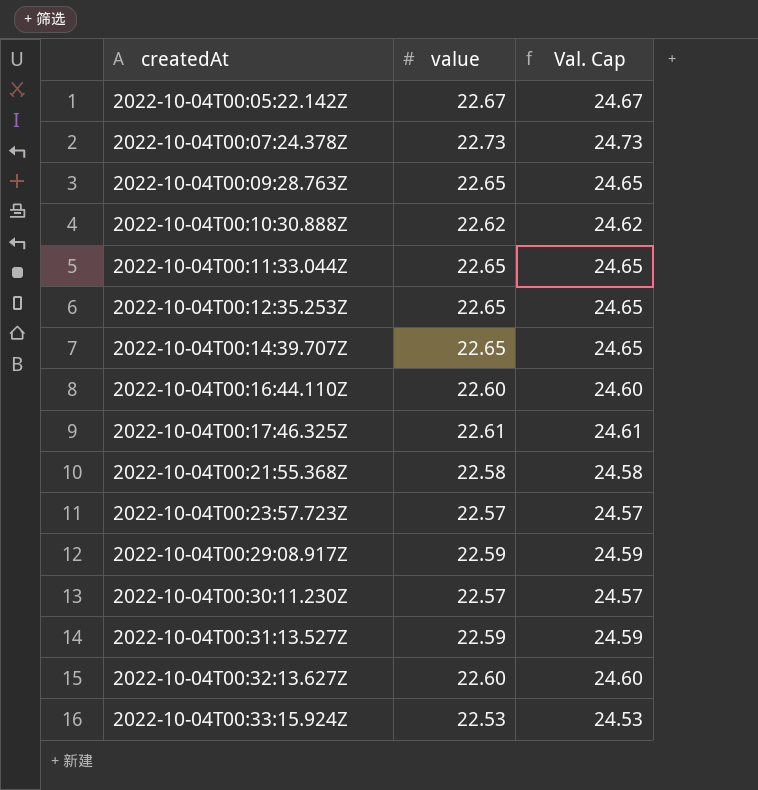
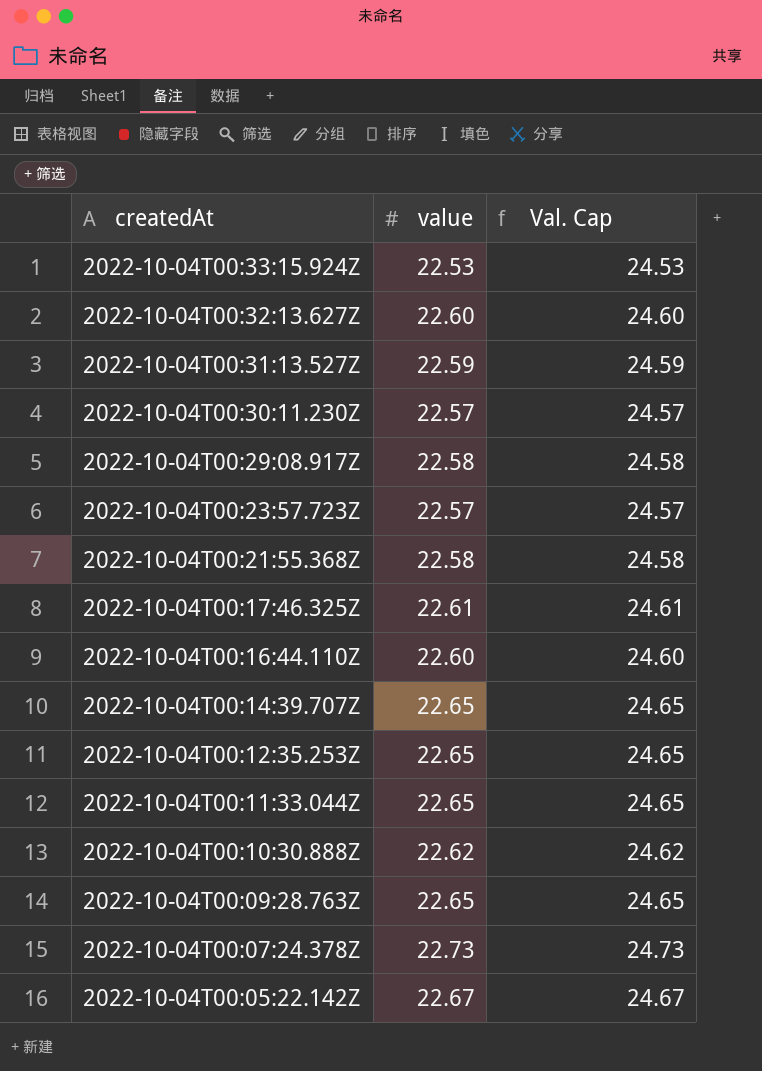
row order: createdAt ascending -> createdAt descending
2022-10-04T00:29:08.917Z | value: 22.59 -> 22.58
2022-10-04T00:29:08.917Z | Val. Cap: 24.59 -> 24.58

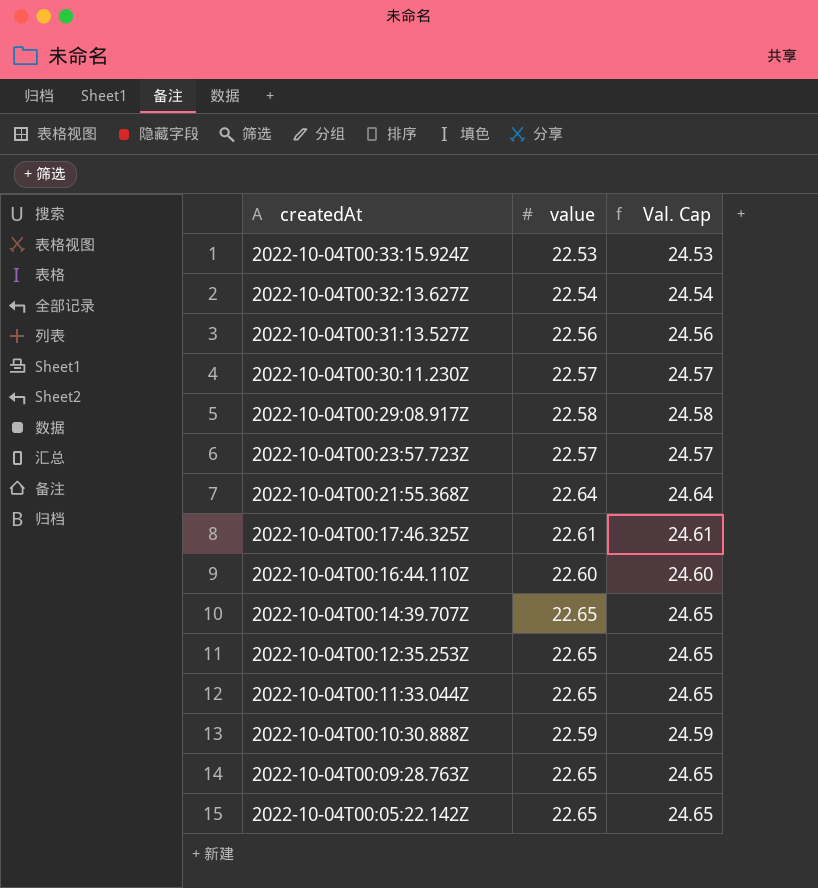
row 2022-10-04T00:07:24.378Z: 22.73 | 24.73 -> none
2022-10-04T00:32:13.627Z | value: 22.60 -> 22.54
2022-10-04T00:32:13.627Z | Val. Cap: 24.60 -> 24.54
2022-10-04T00:31:13.527Z | value: 22.59 -> 22.56
2022-10-04T00:31:13.527Z | Val. Cap: 24.59 -> 24.56
2022-10-04T00:21:55.368Z | value: 22.58 -> 22.64
2022-10-04T00:21:55.368Z | Val. Cap: 24.58 -> 24.64
2022-10-04T00:10:30.888Z | value: 22.62 -> 22.59
2022-10-04T00:10:30.888Z | Val. Cap: 24.62 -> 24.59
2022-10-04T00:05:22.142Z | value: 22.67 -> 22.65
2022-10-04T00:05:22.142Z | Val. Cap: 24.67 -> 24.65

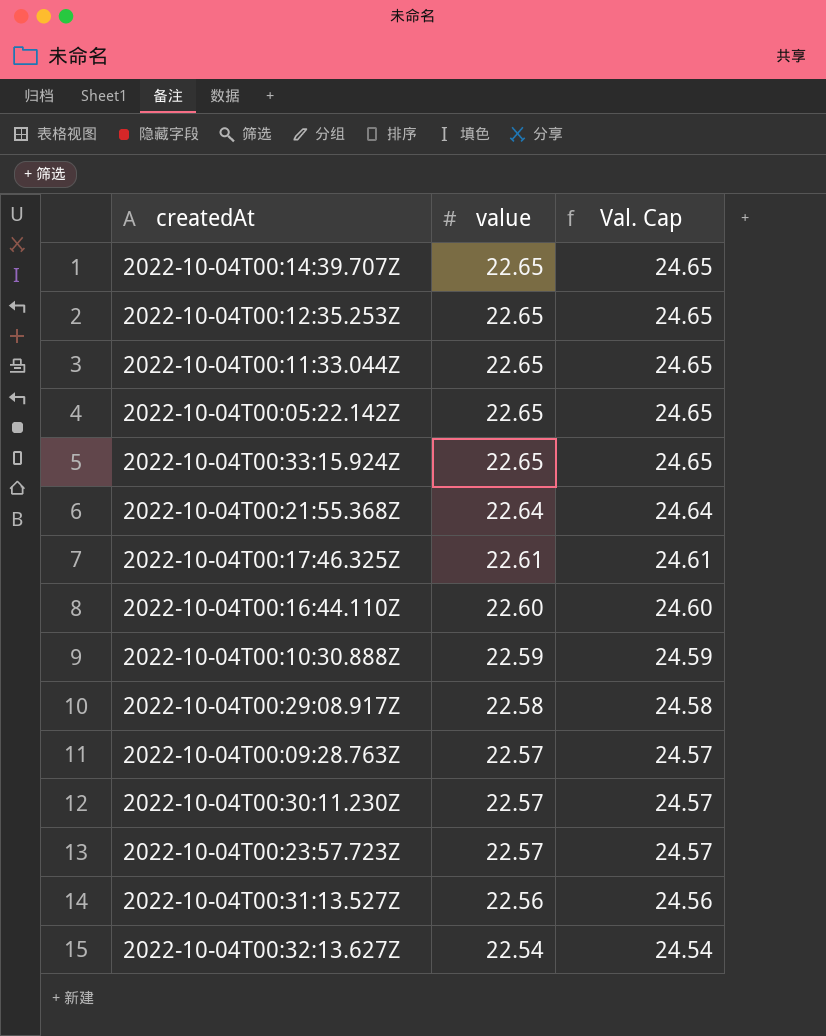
row order: createdAt descending -> value descending
2022-10-04T00:33:15.924Z | value: 22.53 -> 22.65
2022-10-04T00:33:15.924Z | Val. Cap: 24.53 -> 24.65
2022-10-04T00:09:28.763Z | value: 22.65 -> 22.57
2022-10-04T00:09:28.763Z | Val. Cap: 24.65 -> 24.57

